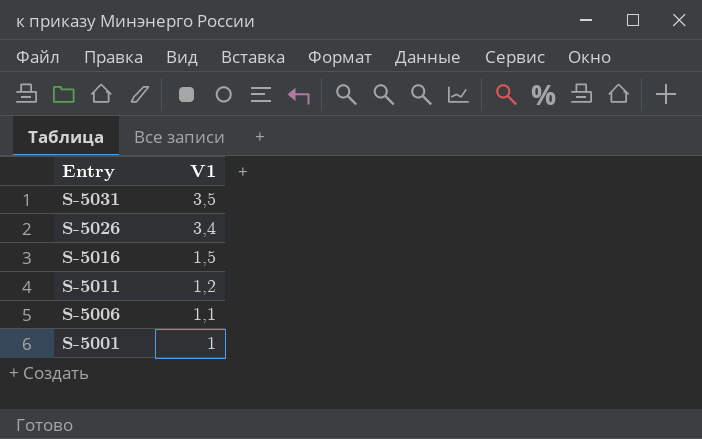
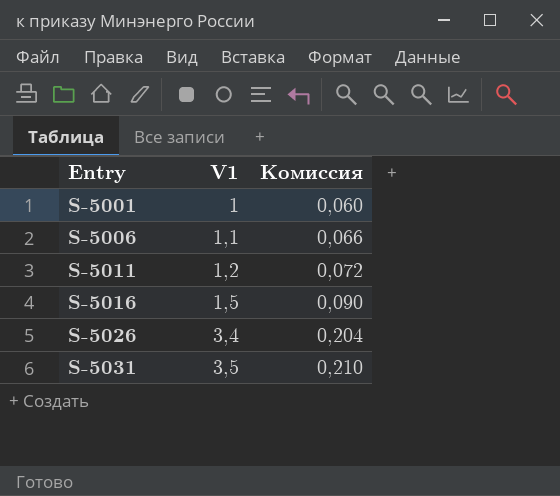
row order: Entry descending -> Entry ascending
column Комиссия | formula: none -> [V1] * 0,06

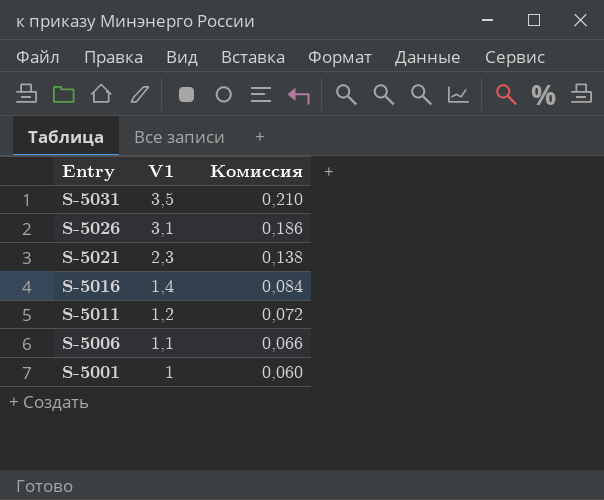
row order: Entry ascending -> Entry descending
S-5026 | V1: 3,4 -> 3,1
S-5026 | Комиссия: 0,204 -> 0,186
row S-5021: none -> 2,3 | 0,138
S-5016 | V1: 1,5 -> 1,4
S-5016 | Комиссия: 0,090 -> 0,084

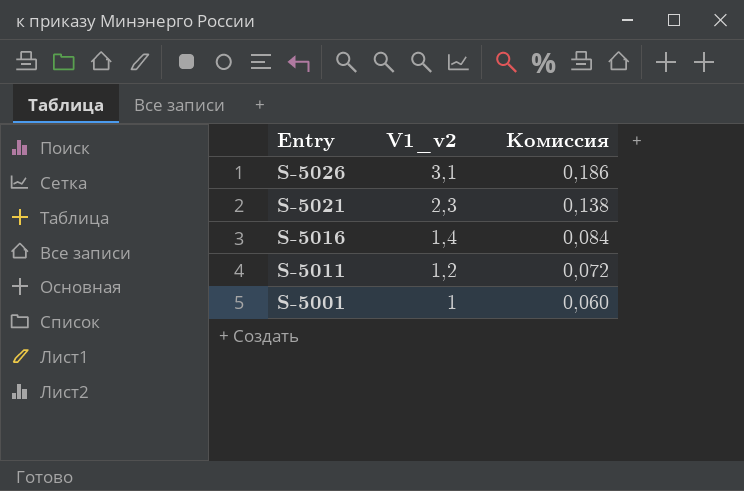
column name: V1 -> V1_v2
row S-5031: 3,5 | 0,210 -> none
row S-5006: 1,1 | 0,066 -> none

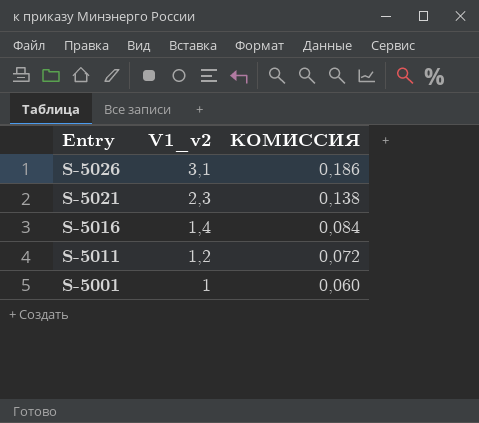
column name: Комиссия -> КОМИССИЯ

